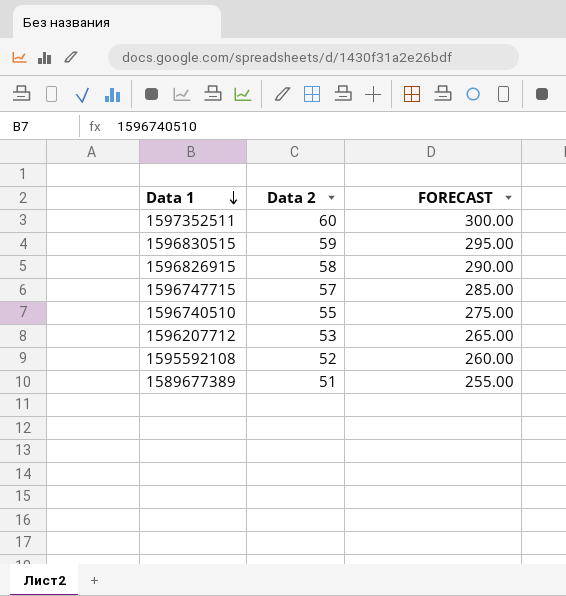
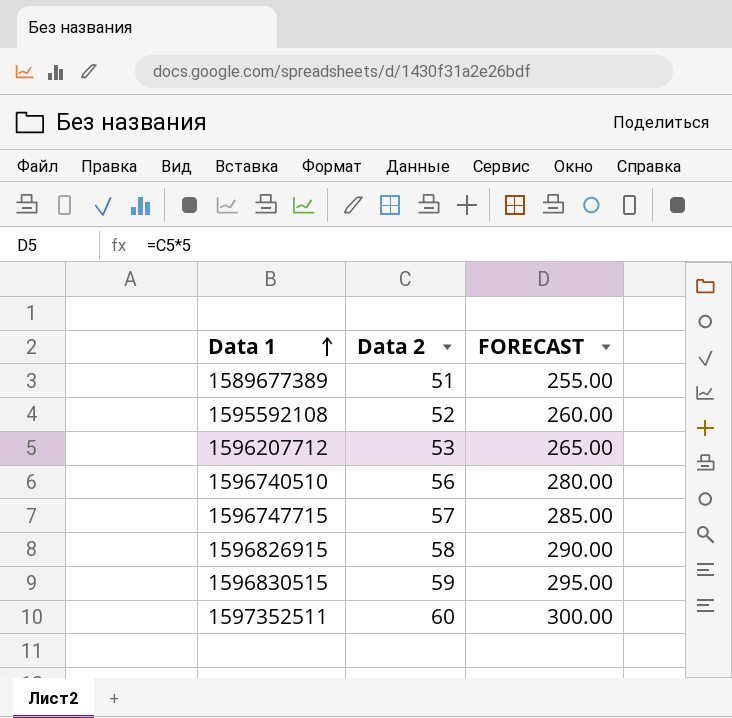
row order: Data 1 descending -> Data 1 ascending
1596740510 | Data 2: 55 -> 56
1596740510 | FORECAST: 275.00 -> 280.00

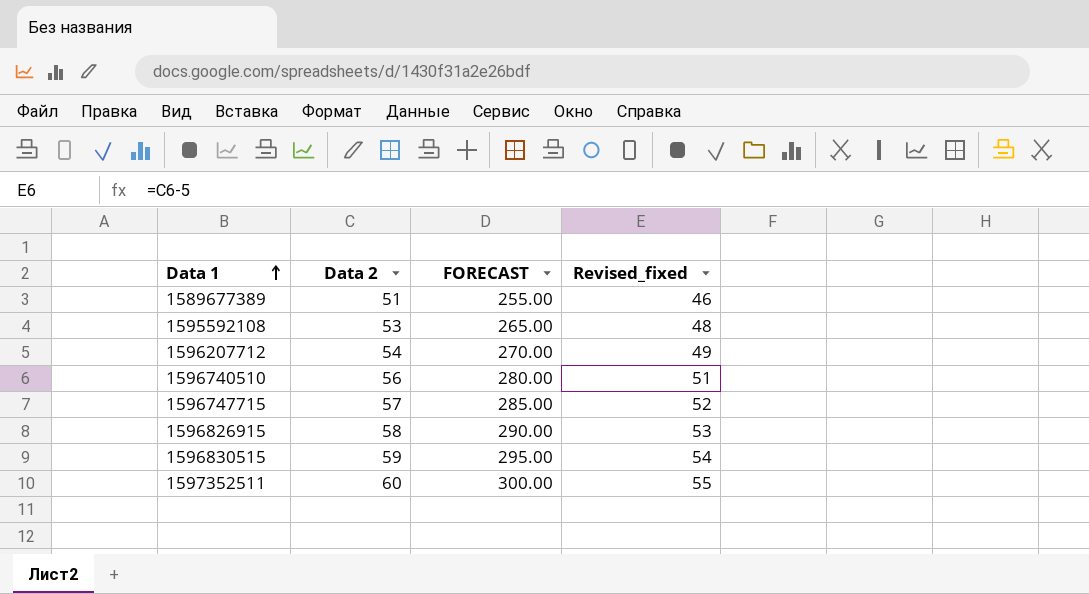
column Revised_fixed | formula: none -> [Data 2] - 5
1595592108 | Data 2: 52 -> 53
1595592108 | FORECAST: 260.00 -> 265.00
1596207712 | Data 2: 53 -> 54
1596207712 | FORECAST: 265.00 -> 270.00

